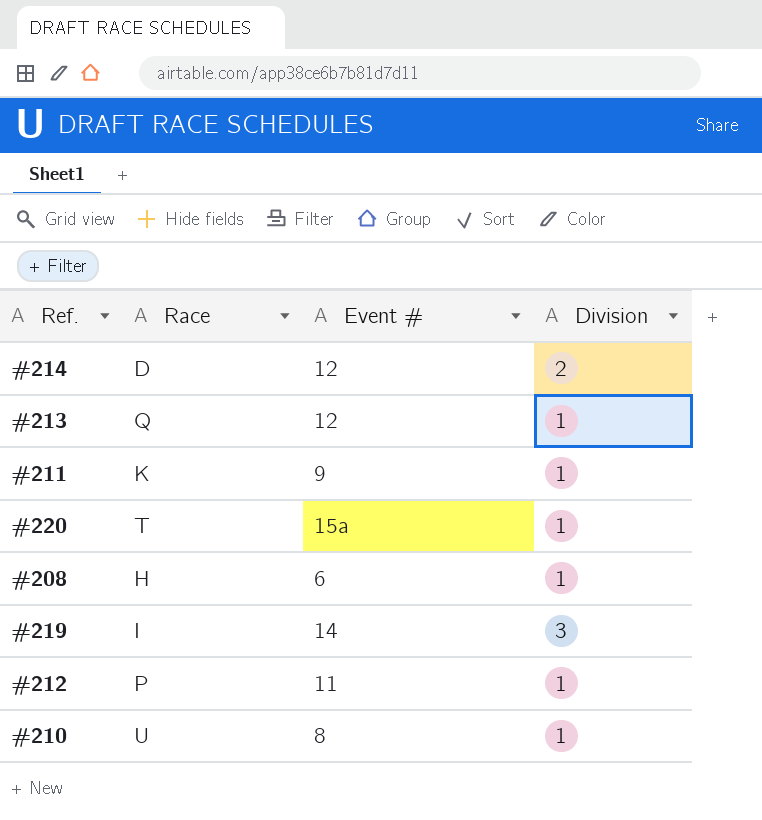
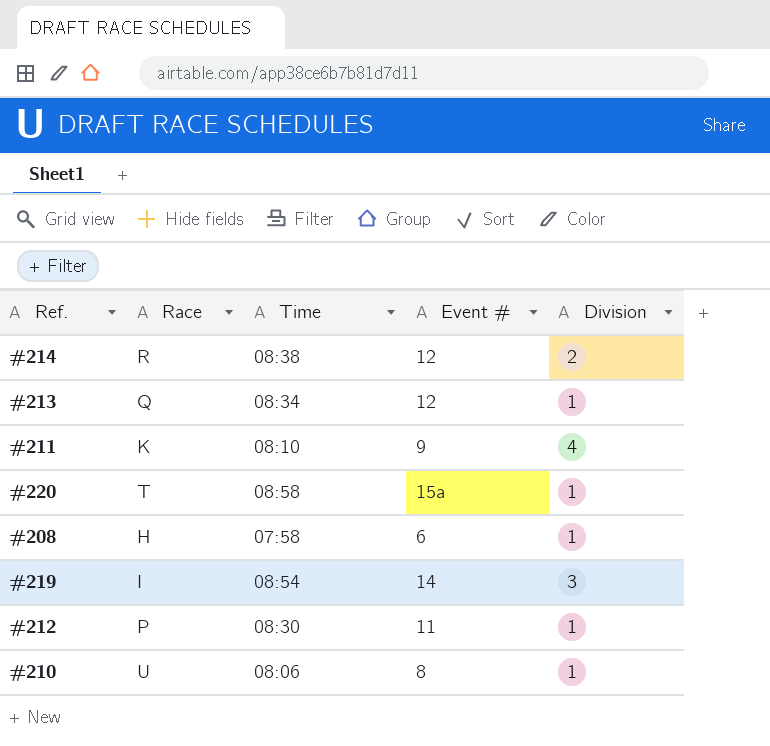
column Time | position: none -> 3
#214 | Race: D -> R
#211 | Division: 1 -> 4

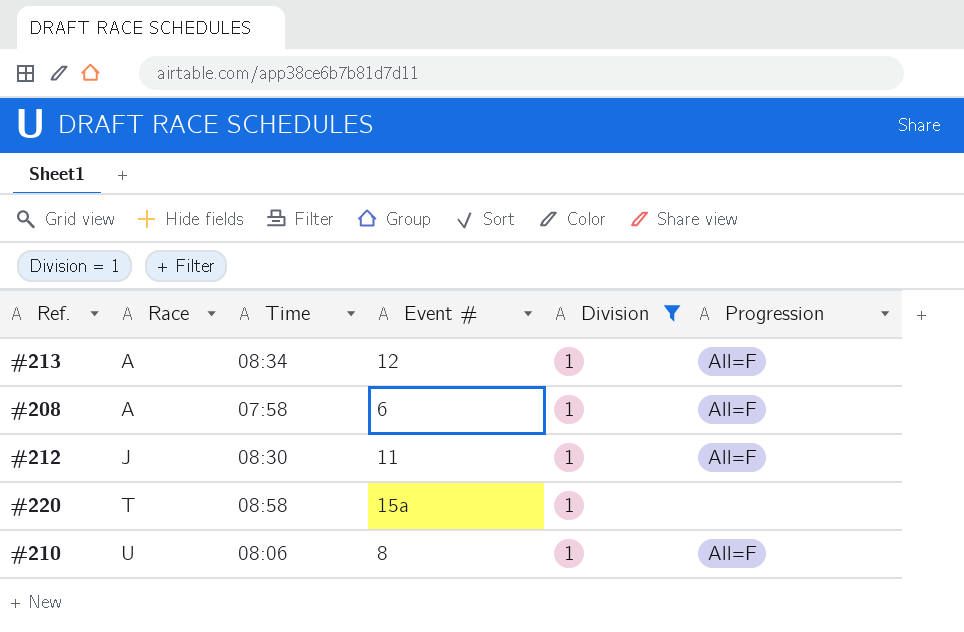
filter: none -> Division = 1
row order: none -> Race ascending
column Progression | position: none -> 6
#213 | Race: Q -> A
#208 | Race: H -> A
#212 | Race: P -> J

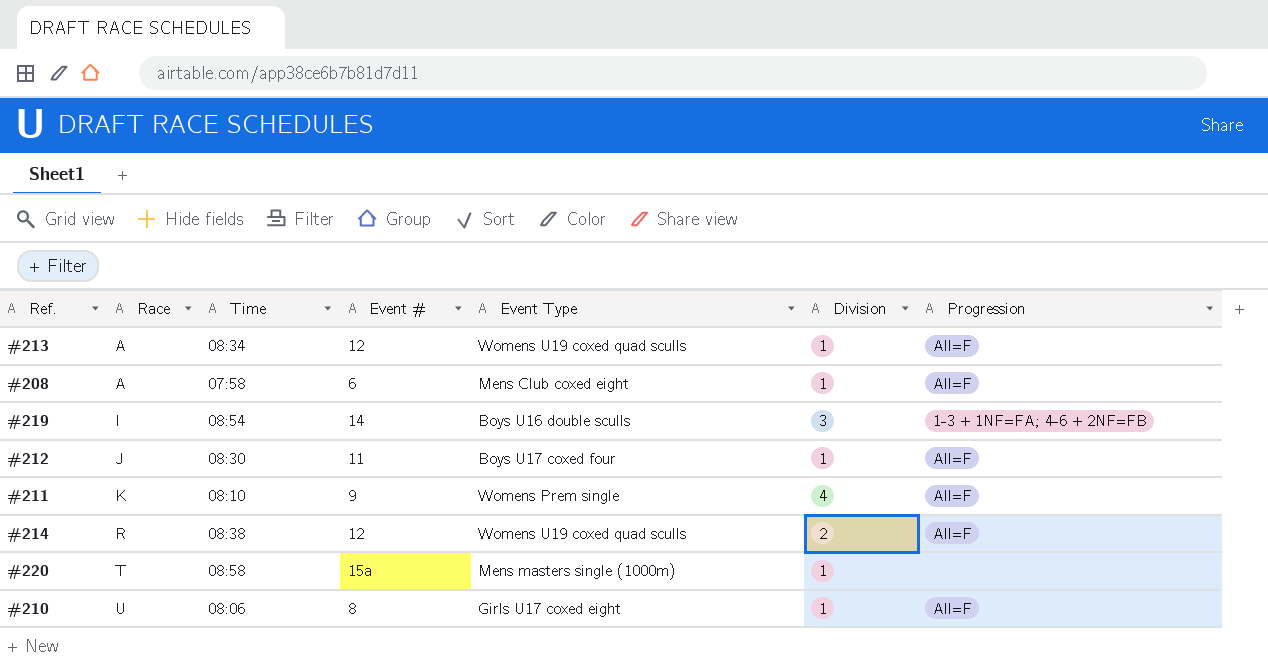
filter: Division = 1 -> none
column Event Type | position: none -> 5

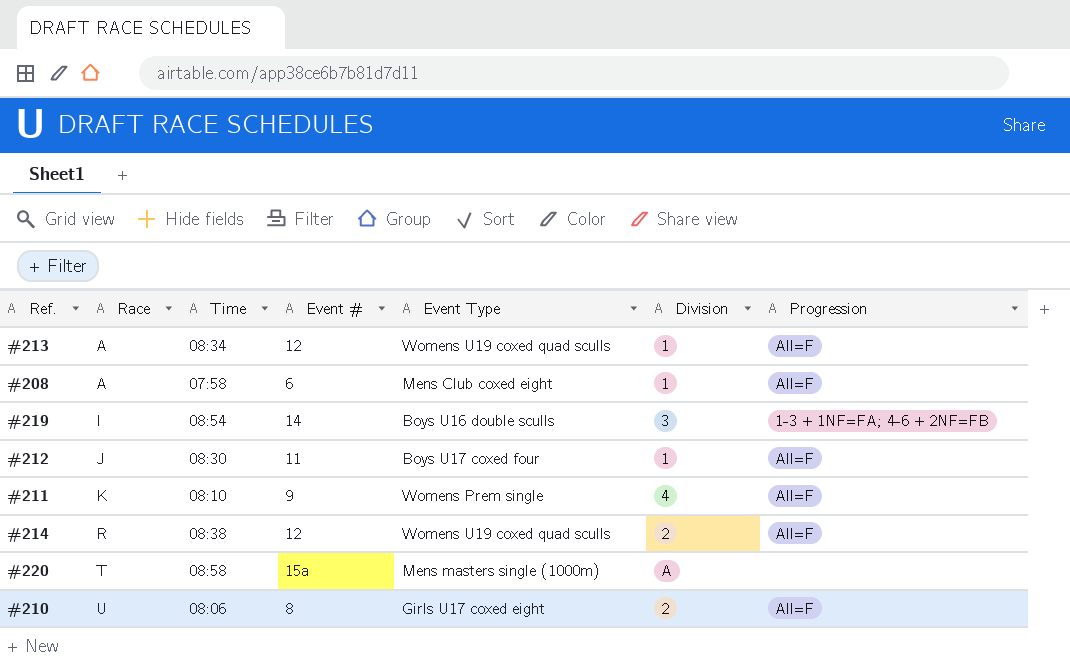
#220 | Division: 1 -> A
#210 | Division: 1 -> 2

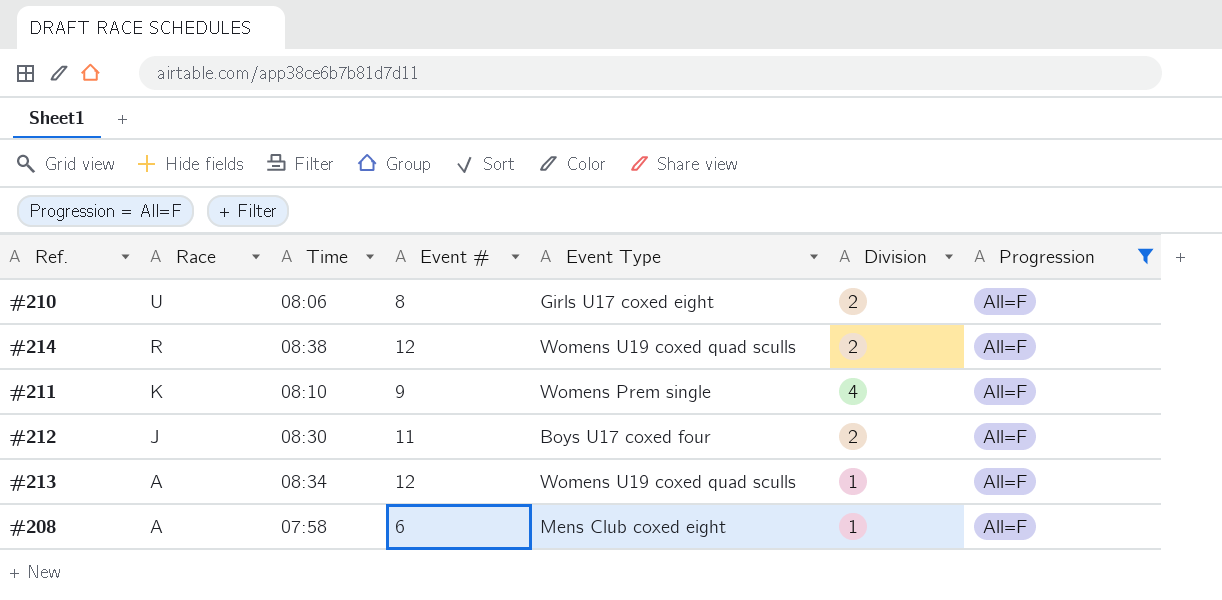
filter: none -> Progression = All=F
row order: Race ascending -> Race descending
#212 | Division: 1 -> 2

